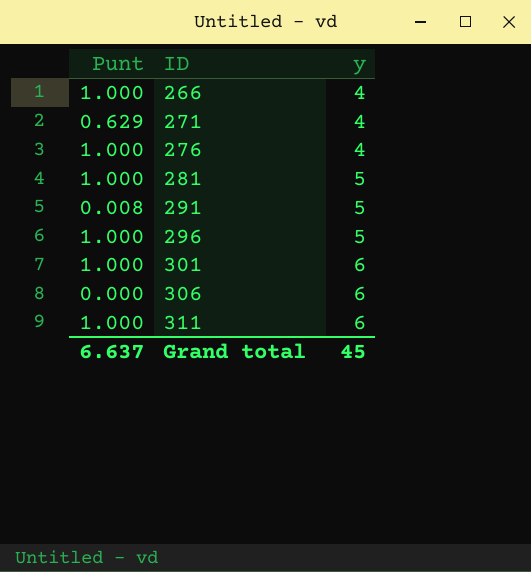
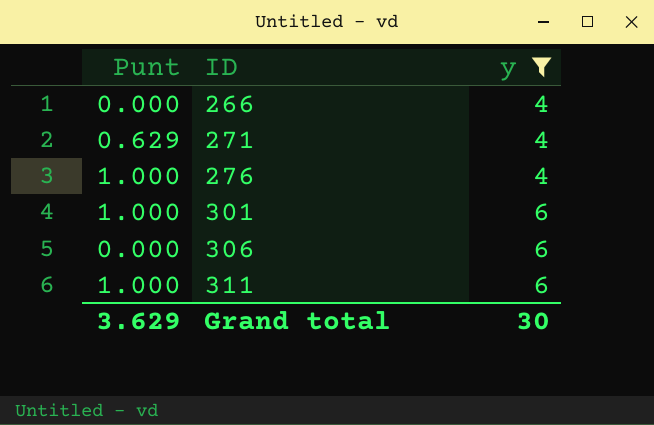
filter: none -> y != 5
266 | Punt: 1.000 -> 0.000
Grand total | Punt: 6.637 -> 3.629
Grand total | y: 45 -> 30

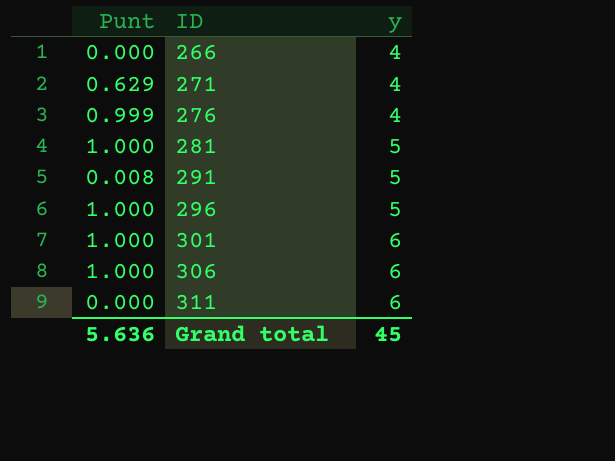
filter: y != 5 -> none
276 | Punt: 1.000 -> 0.999
306 | Punt: 0.000 -> 1.000
311 | Punt: 1.000 -> 0.000
Grand total | Punt: 3.629 -> 5.636
Grand total | y: 30 -> 45

